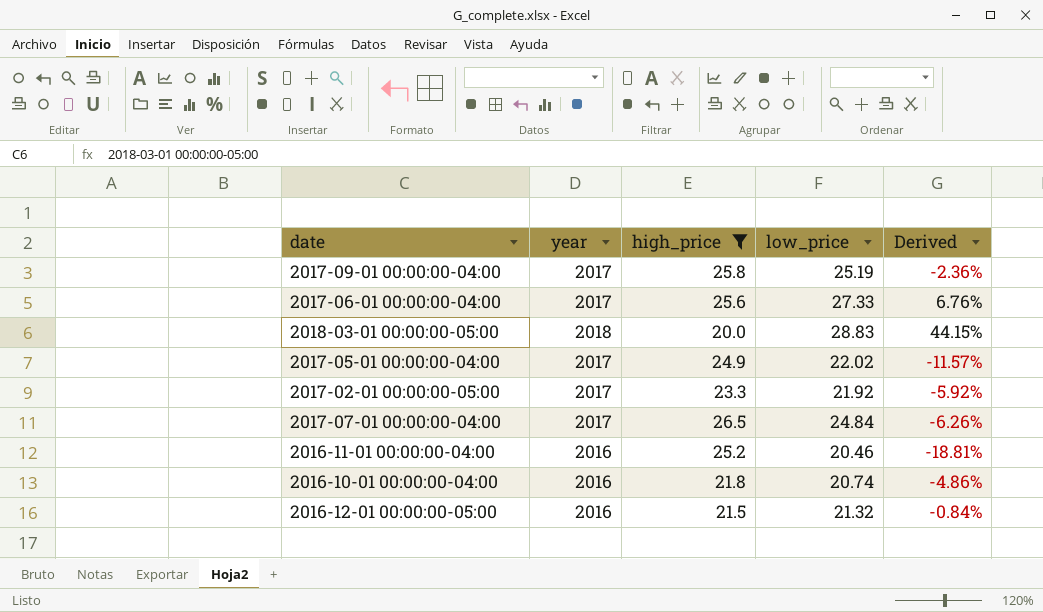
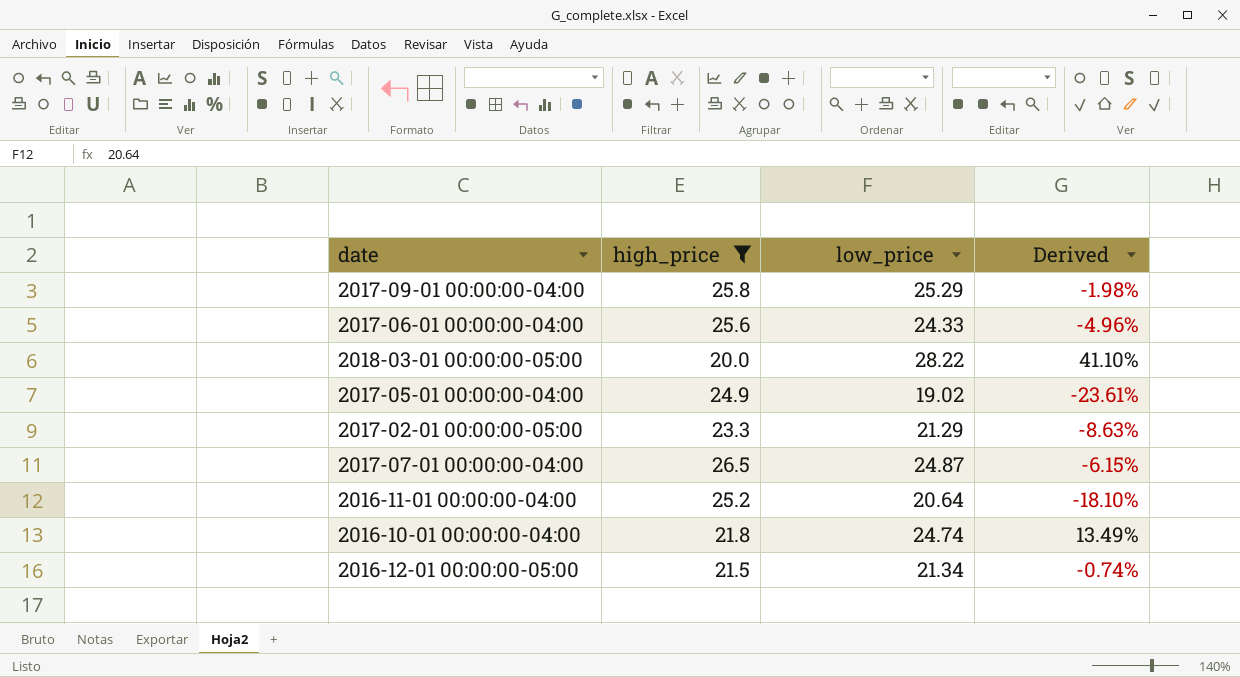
column year | position: 2 -> none
2017-09-01 00:00:00-04:00 | low_price: 25.19 -> 25.29
2017-09-01 00:00:00-04:00 | Derived: -2.36% -> -1.98%
2017-06-01 00:00:00-04:00 | low_price: 27.33 -> 24.33
2017-06-01 00:00:00-04:00 | Derived: 6.76% -> -4.96%
2018-03-01 00:00:00-05:00 | low_price: 28.83 -> 28.22
2018-03-01 00:00:00-05:00 | Derived: 44.15% -> 41.10%
2017-05-01 00:00:00-04:00 | low_price: 22.02 -> 19.02
2017-05-01 00:00:00-04:00 | Derived: -11.57% -> -23.61%
2017-02-01 00:00:00-05:00 | low_price: 21.92 -> 21.29
2017-02-01 00:00:00-05:00 | Derived: -5.92% -> -8.63%
2017-07-01 00:00:00-04:00 | low_price: 24.84 -> 24.87
2017-07-01 00:00:00-04:00 | Derived: -6.26% -> -6.15%
2016-11-01 00:00:00-04:00 | low_price: 20.46 -> 20.64
2016-11-01 00:00:00-04:00 | Derived: -18.81% -> -18.10%
2016-10-01 00:00:00-04:00 | low_price: 20.74 -> 24.74
2016-10-01 00:00:00-04:00 | Derived: -4.86% -> 13.49%
2016-12-01 00:00:00-05:00 | low_price: 21.32 -> 21.34
2016-12-01 00:00:00-05:00 | Derived: -0.84% -> -0.74%

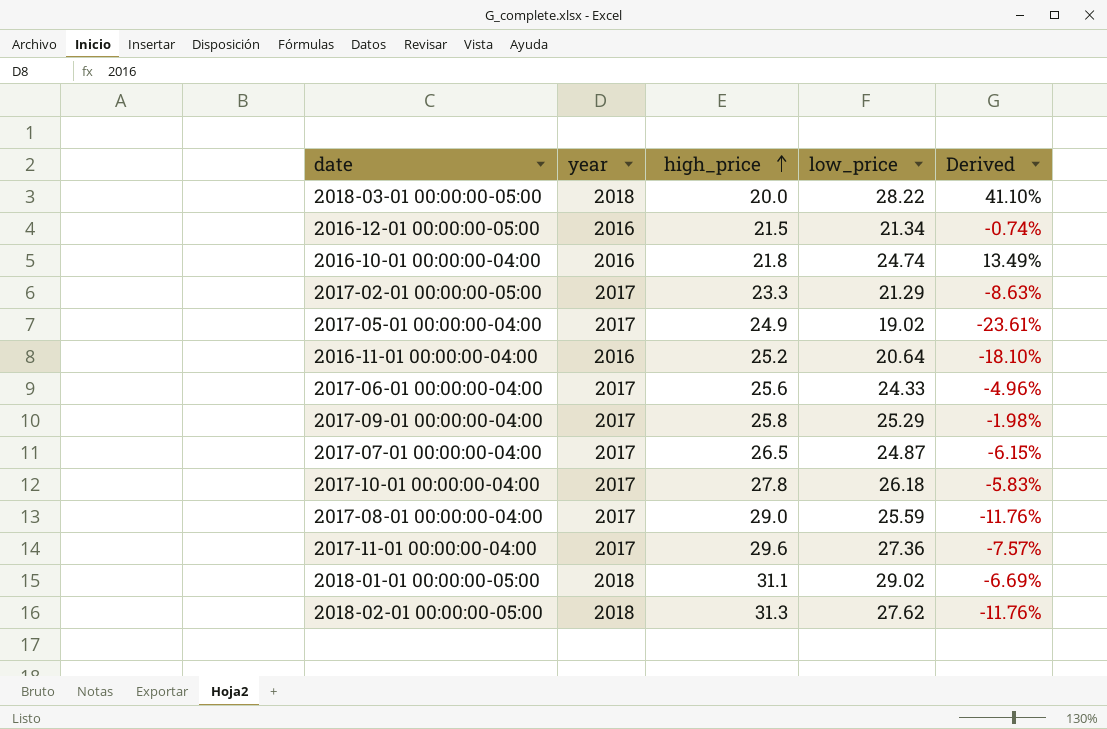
filter: high_price <= 26.5 -> none
row order: none -> high_price ascending
column year | position: none -> 2

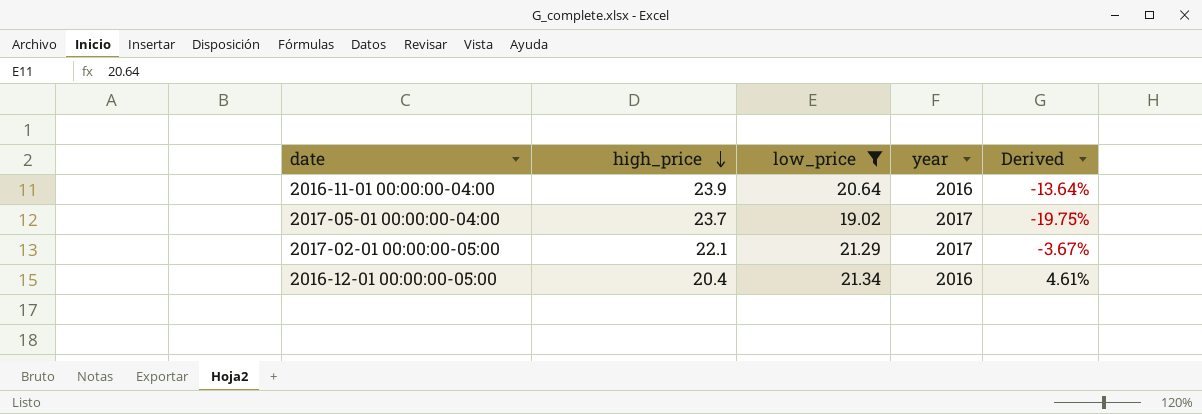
filter: none -> low_price <= 21.34
row order: high_price ascending -> high_price descending
column year | position: 2 -> 4
2016-11-01 00:00:00-04:00 | high_price: 25.2 -> 23.9
2016-11-01 00:00:00-04:00 | Derived: -18.10% -> -13.64%
2017-05-01 00:00:00-04:00 | high_price: 24.9 -> 23.7
2017-05-01 00:00:00-04:00 | Derived: -23.61% -> -19.75%
2017-02-01 00:00:00-05:00 | high_price: 23.3 -> 22.1
2017-02-01 00:00:00-05:00 | Derived: -8.63% -> -3.67%
2016-12-01 00:00:00-05:00 | high_price: 21.5 -> 20.4
2016-12-01 00:00:00-05:00 | Derived: -0.74% -> 4.61%

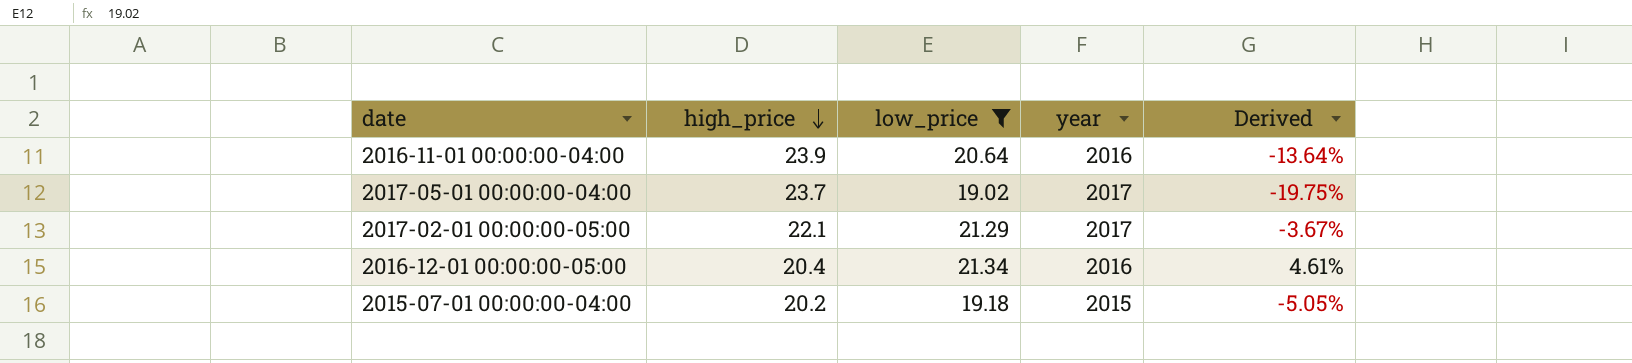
row 2015-07-01 00:00:00-04:00: none -> 20.2 | 19.18 | 2015 | -5.05%

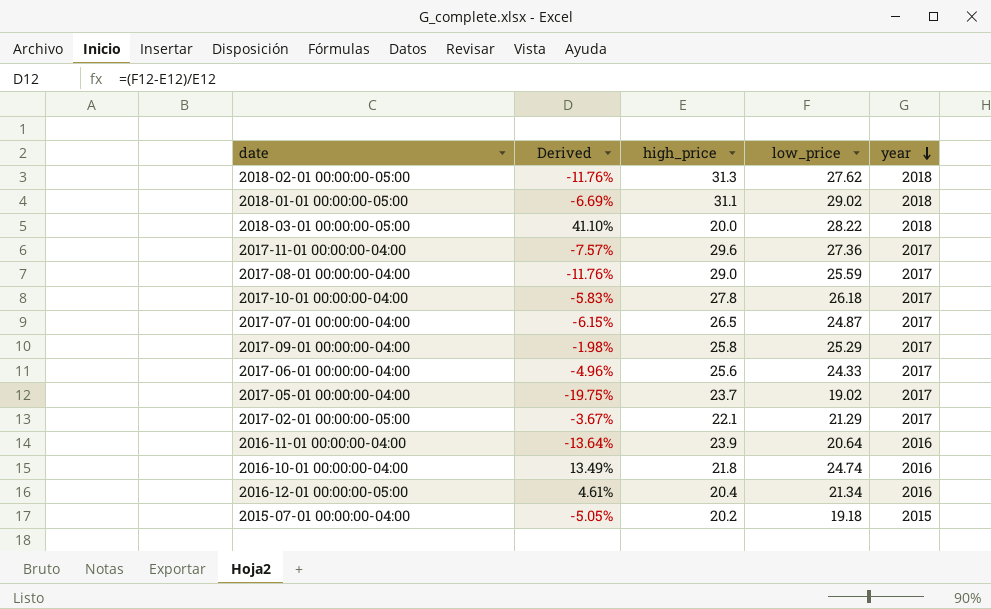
filter: low_price <= 21.34 -> none
row order: high_price descending -> year descending
column Derived | position: 5 -> 2

